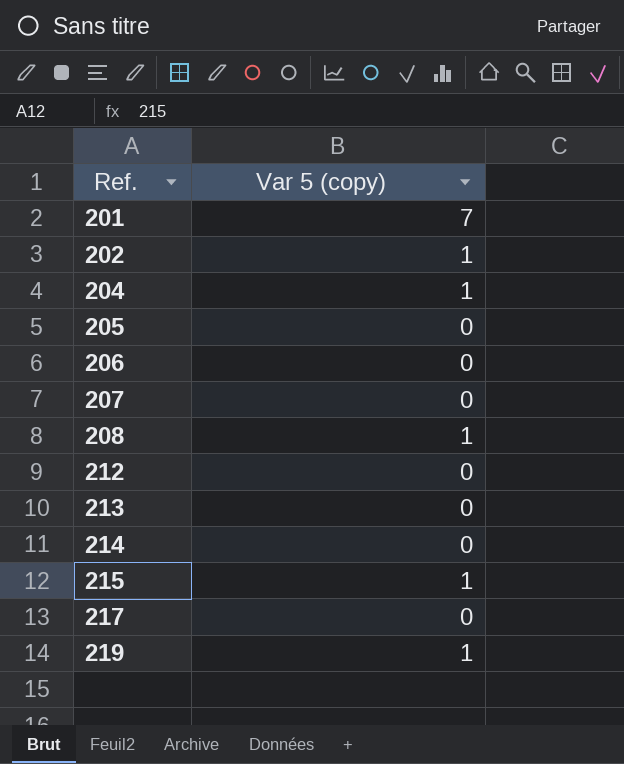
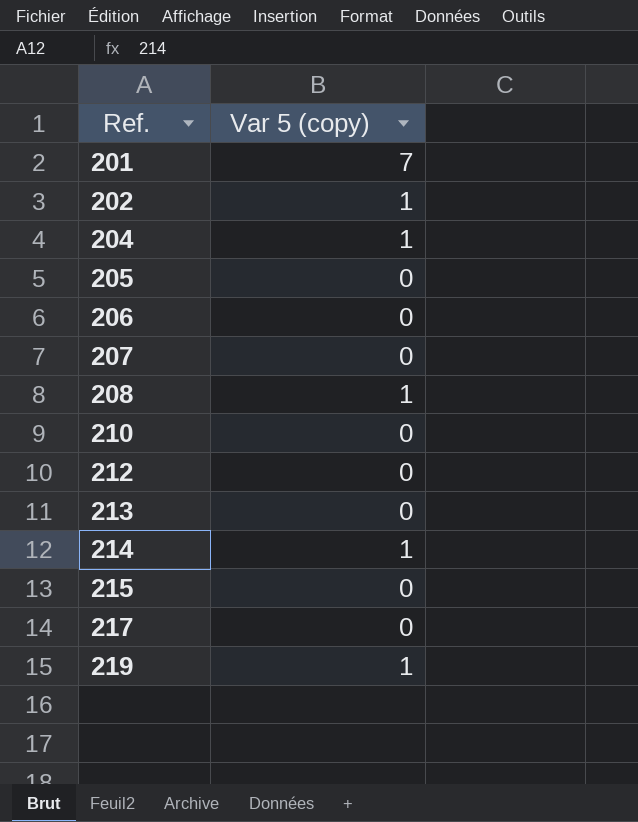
row 210: none -> 0
214 | Var 5 (copy): 0 -> 1
215 | Var 5 (copy): 1 -> 0

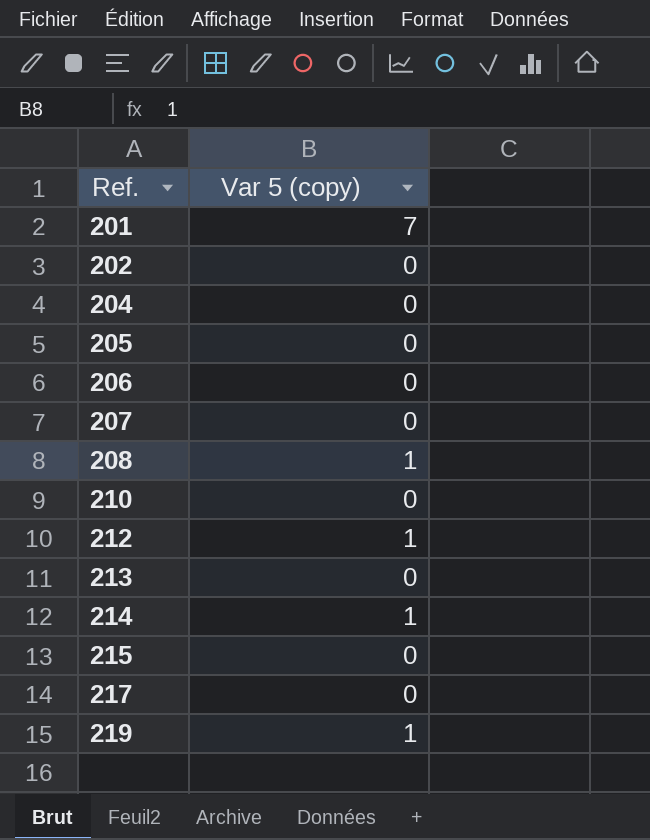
202 | Var 5 (copy): 1 -> 0
204 | Var 5 (copy): 1 -> 0
212 | Var 5 (copy): 0 -> 1

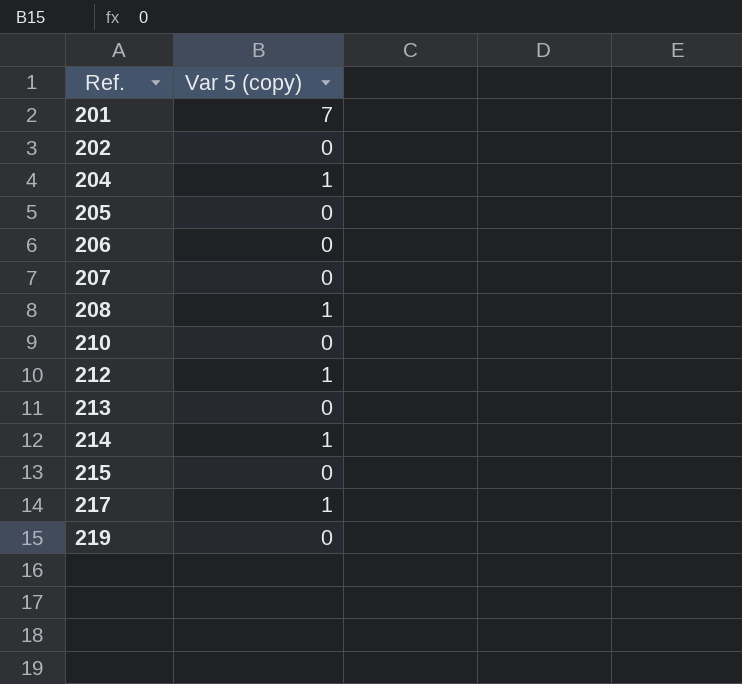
204 | Var 5 (copy): 0 -> 1
217 | Var 5 (copy): 0 -> 1
219 | Var 5 (copy): 1 -> 0

